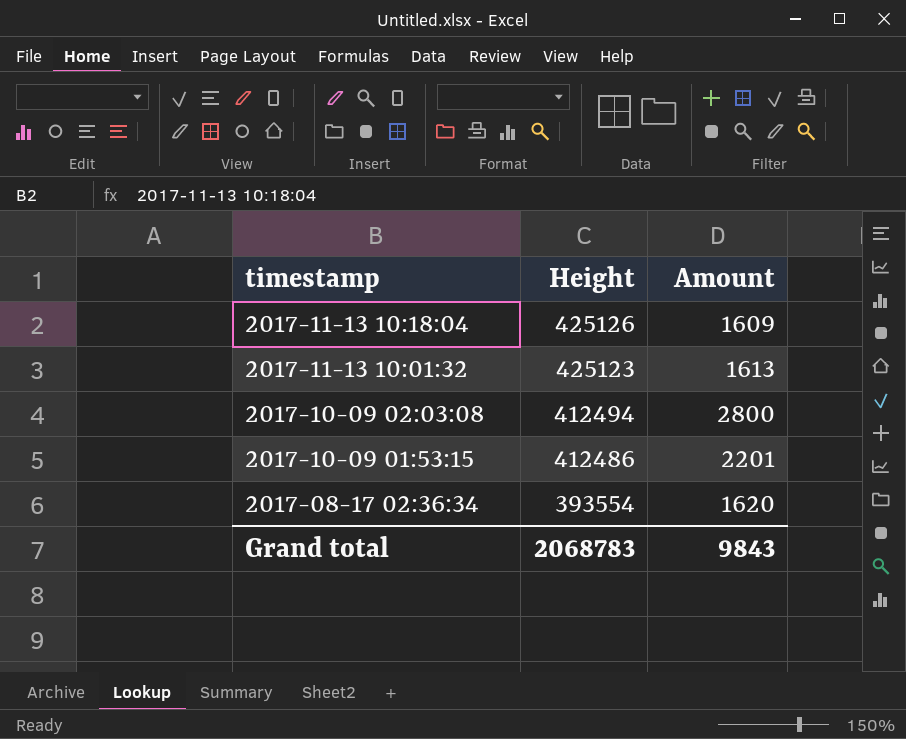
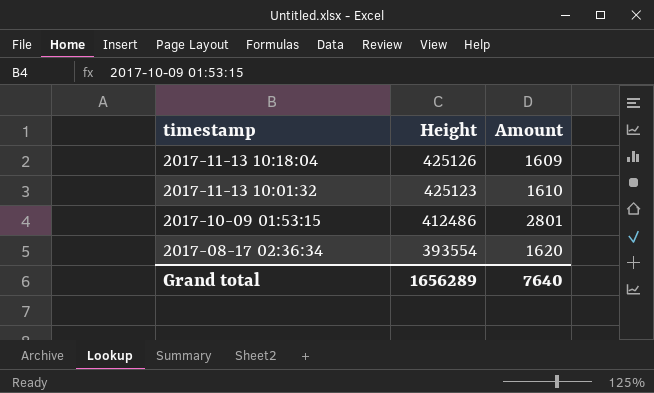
row 2017-10-09 02:03:08: 412494 | 2800 -> none
2017-11-13 10:01:32 | Amount: 1613 -> 1610
2017-10-09 01:53:15 | Amount: 2201 -> 2801
Grand total | Height: 2068783 -> 1656289
Grand total | Amount: 9843 -> 7640

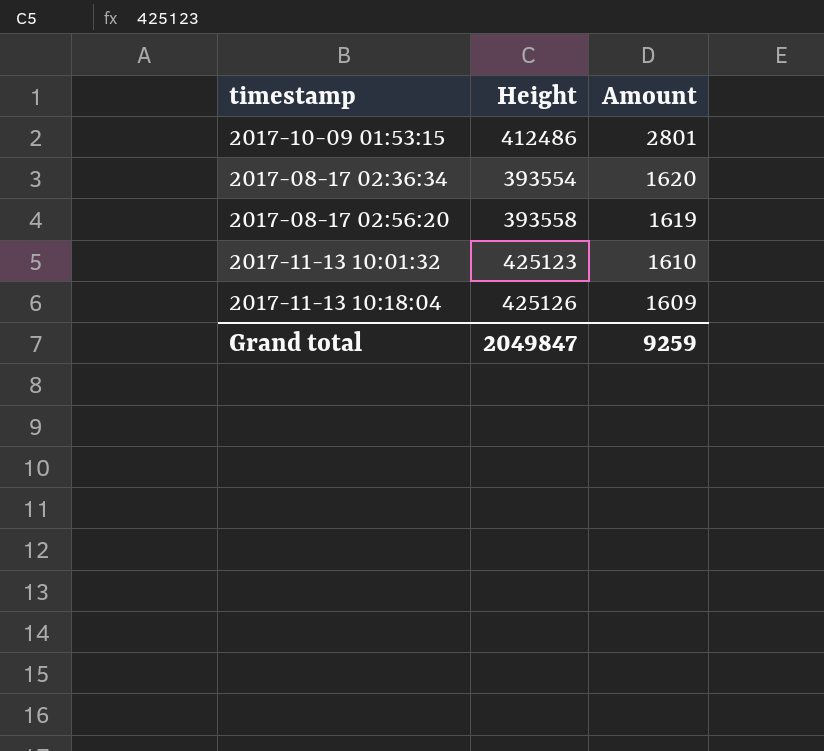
row order: timestamp descending -> Amount descending
row 2017-08-17 02:56:20: none -> 393558 | 1619
Grand total | Height: 1656289 -> 2049847
Grand total | Amount: 7640 -> 9259

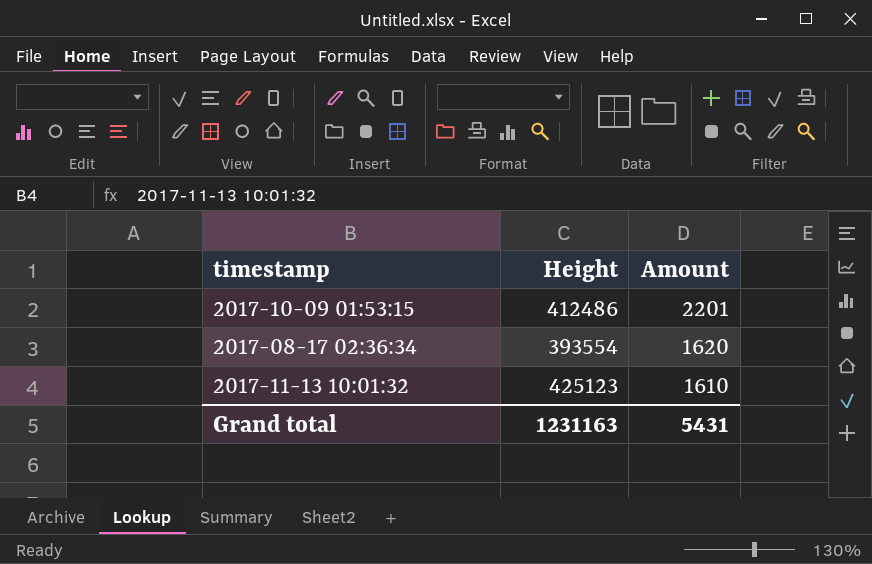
row 2017-08-17 02:56:20: 393558 | 1619 -> none
row 2017-11-13 10:18:04: 425126 | 1609 -> none
2017-10-09 01:53:15 | Amount: 2801 -> 2201
Grand total | Height: 2049847 -> 1231163
Grand total | Amount: 9259 -> 5431

